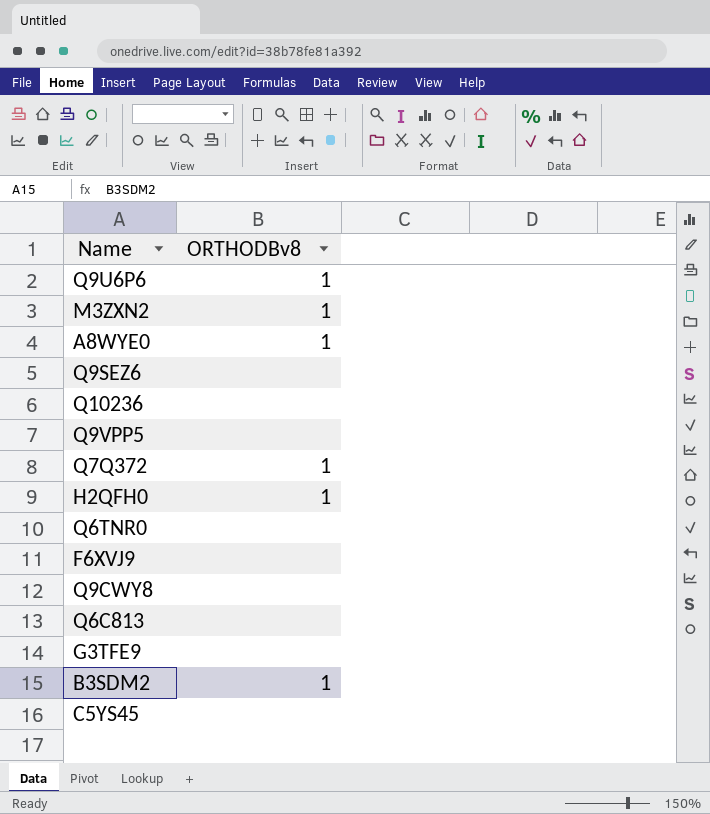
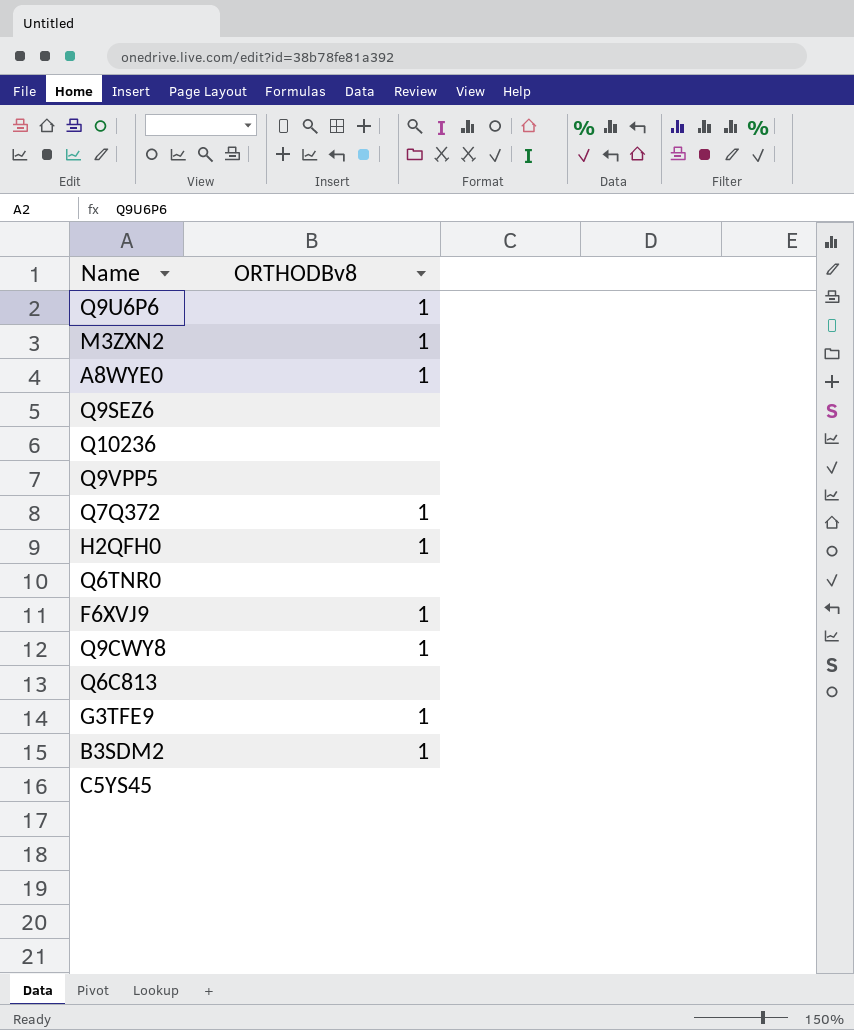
F6XVJ9 | ORTHODBv8: none -> 1
Q9CWY8 | ORTHODBv8: none -> 1
G3TFE9 | ORTHODBv8: none -> 1

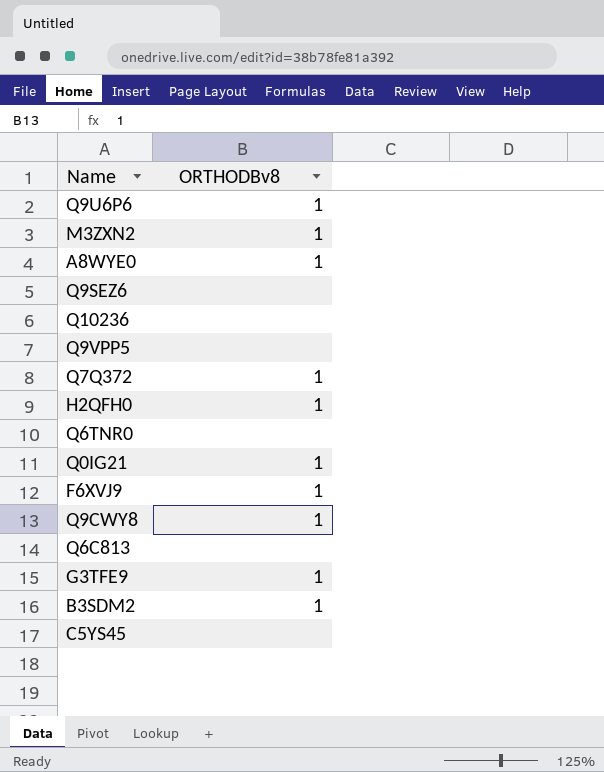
row Q0IG21: none -> 1

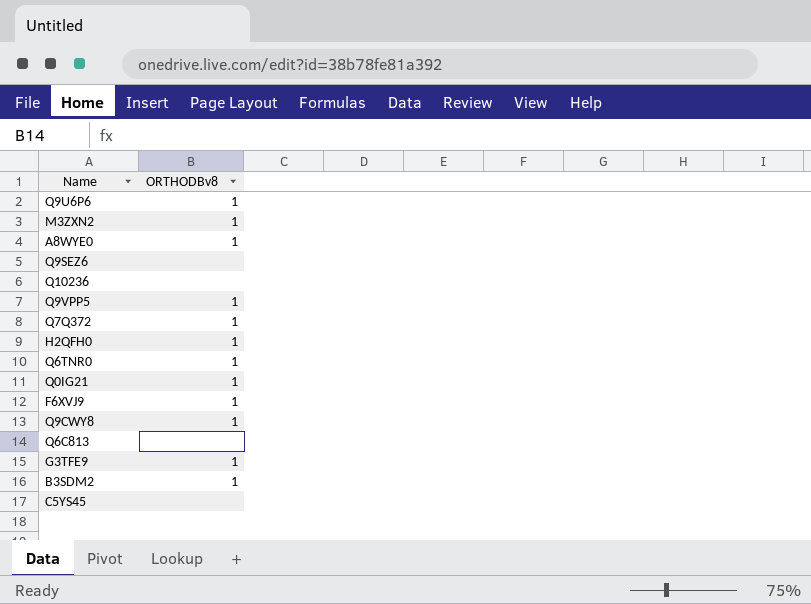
Q9VPP5 | ORTHODBv8: none -> 1
Q6TNR0 | ORTHODBv8: none -> 1

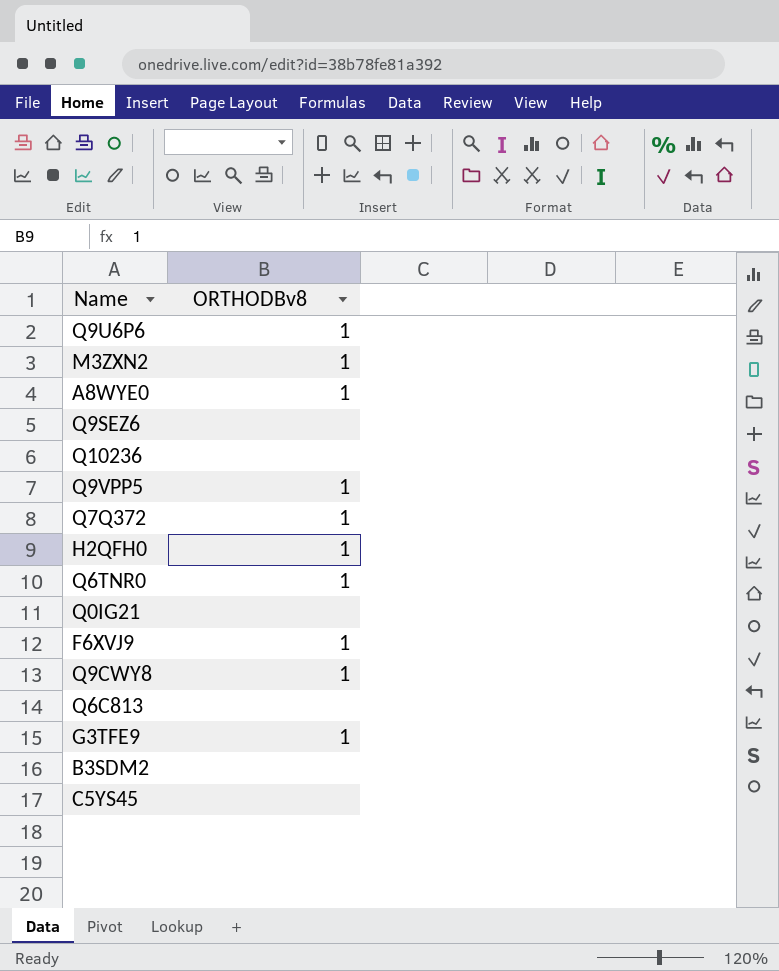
Q0IG21 | ORTHODBv8: 1 -> none
B3SDM2 | ORTHODBv8: 1 -> none

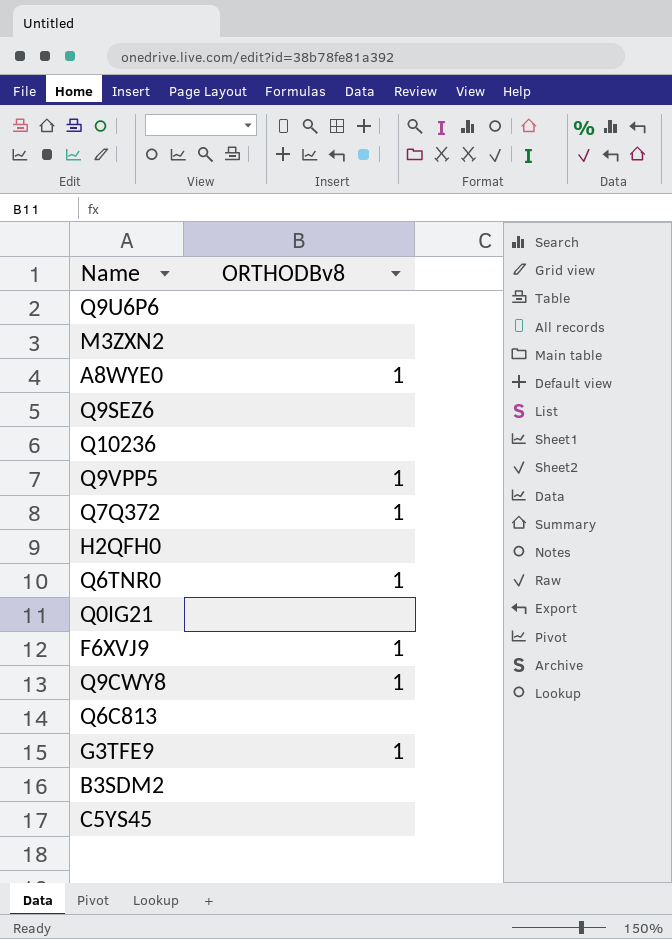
Q9U6P6 | ORTHODBv8: 1 -> none
M3ZXN2 | ORTHODBv8: 1 -> none
H2QFH0 | ORTHODBv8: 1 -> none

